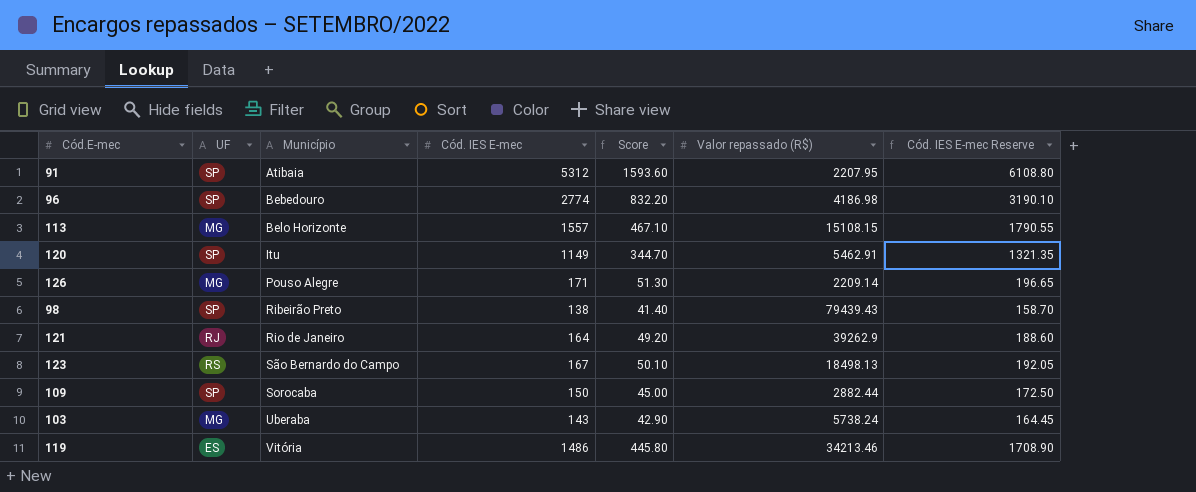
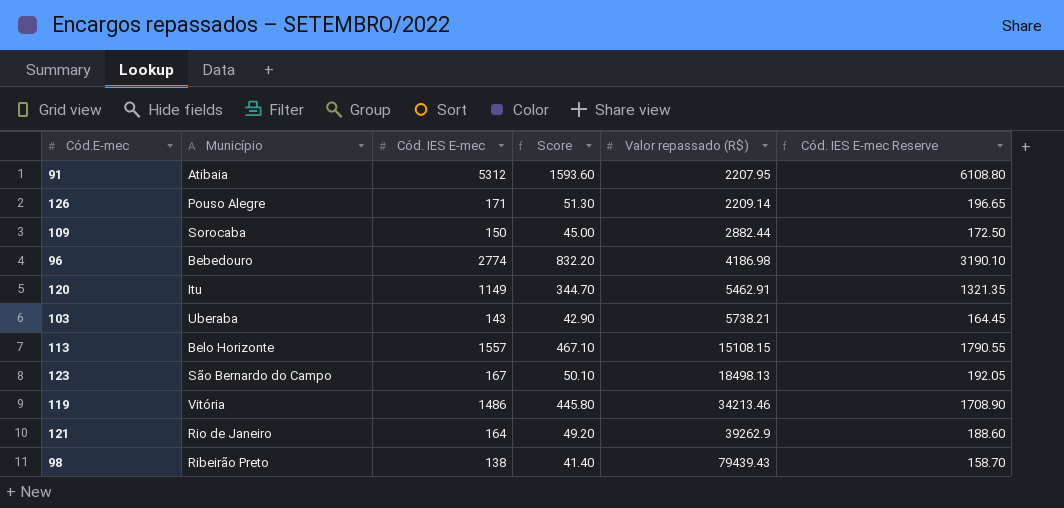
row order: Município ascending -> Valor repassado (R$) ascending
column UF | position: 2 -> none
103 | Valor repassado (R$): 5738.24 -> 5738.21

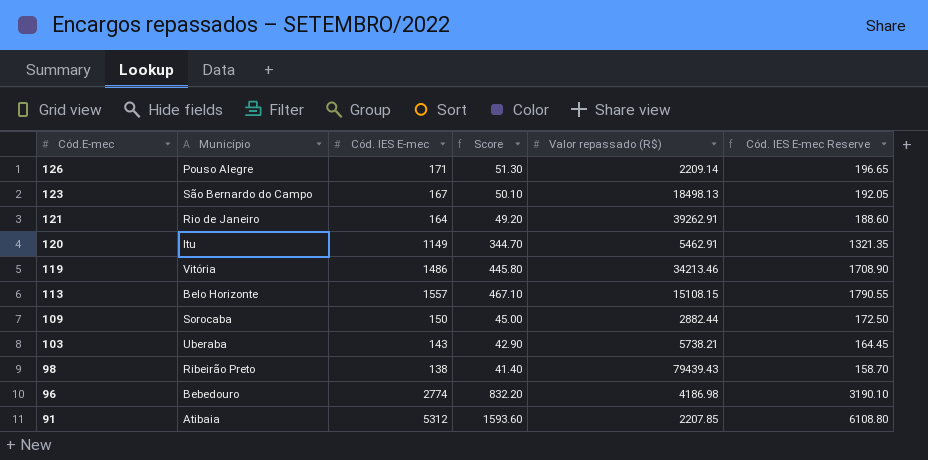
row order: Valor repassado (R$) ascending -> Cód.E-mec descending
121 | Valor repassado (R$): 39262.9 -> 39262.91
91 | Valor repassado (R$): 2207.95 -> 2207.85

